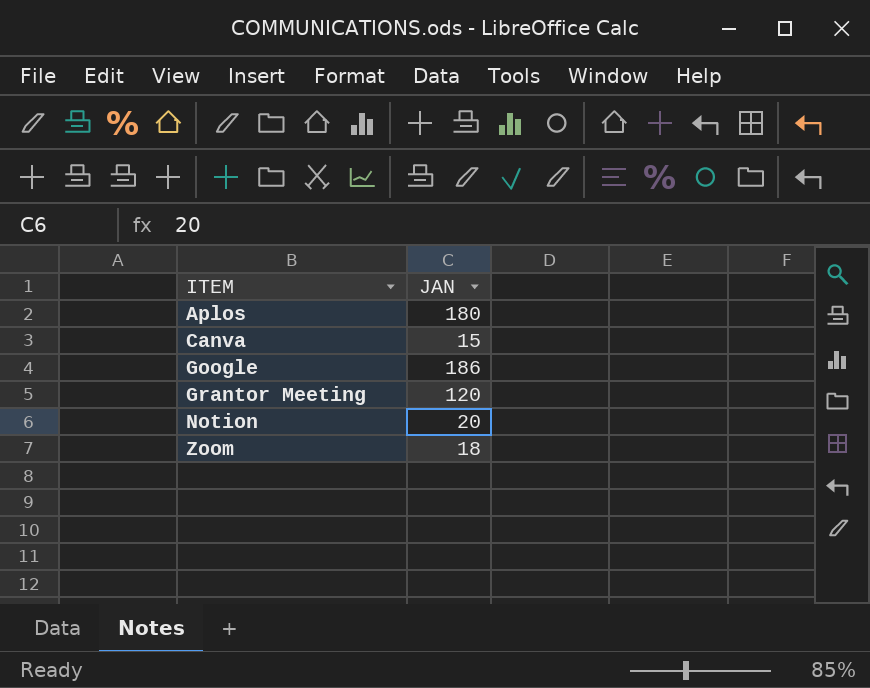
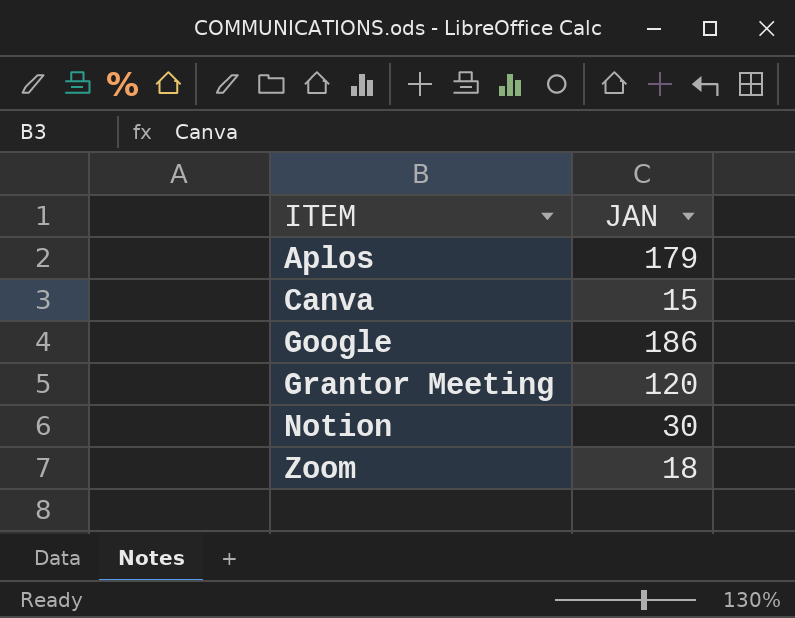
Aplos | JAN: 180 -> 179
Notion | JAN: 20 -> 30

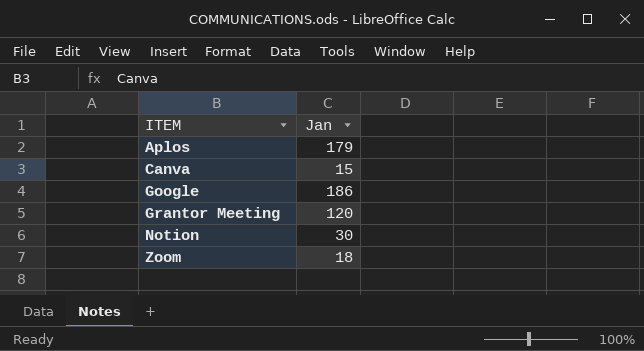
column name: JAN -> Jan

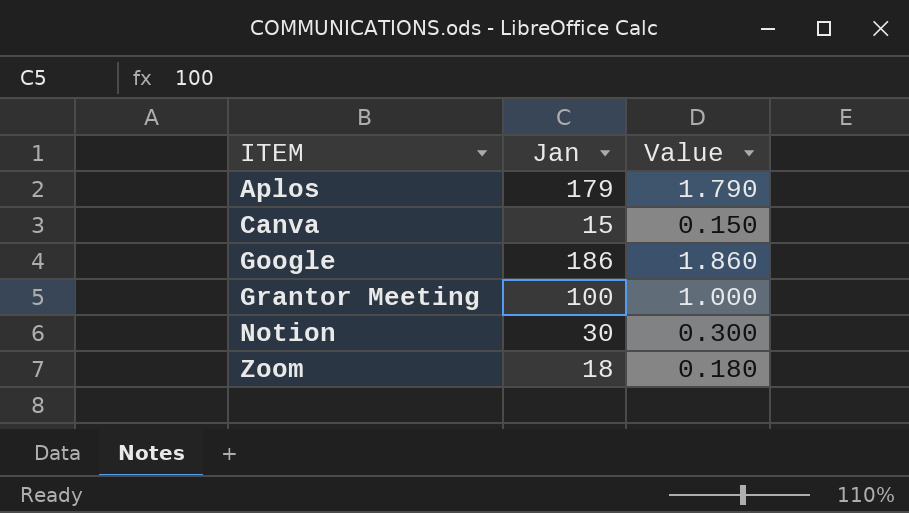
column Value | formula: none -> [Jan] * 0.01
Grantor Meeting | Jan: 120 -> 100

